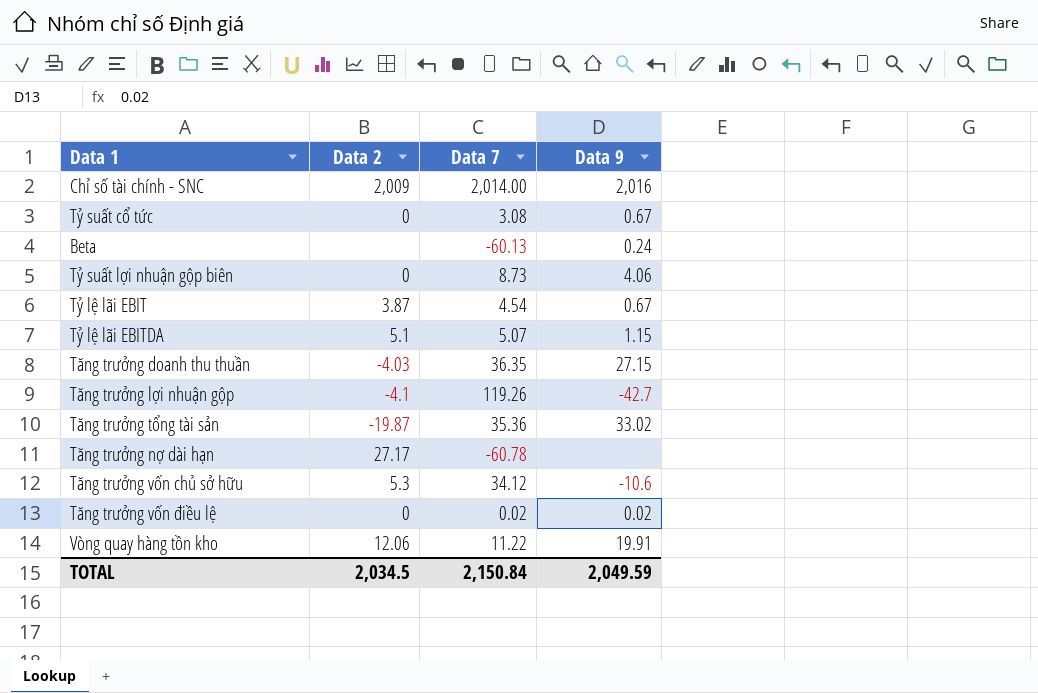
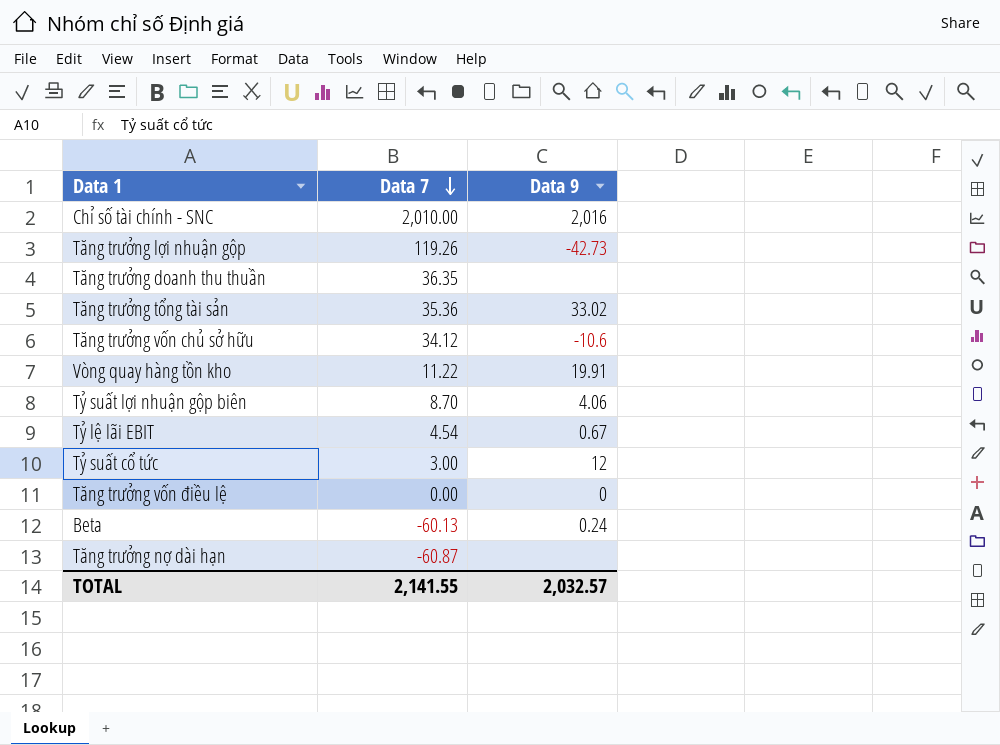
row order: none -> Data 7 descending
column Data 2 | position: 2 -> none
row Tỷ lệ lãi EBITDA: 5.1 | 5.07 | 1.15 -> none
Chỉ số tài chính - SNC | Data 7: 2,014.00 -> 2,010.00
Tăng trưởng lợi nhuận gộp | Data 9: -42.7 -> -42.73
Tăng trưởng doanh thu thuần | Data 9: 27.15 -> none
Tỷ suất lợi nhuận gộp biên | Data 7: 8.73 -> 8.70
Tỷ suất cổ tức | Data 7: 3.08 -> 3.00
Tỷ suất cổ tức | Data 9: 0.67 -> 12
Tăng trưởng vốn điều lệ | Data 7: 0.02 -> 0.00
Tăng trưởng vốn điều lệ | Data 9: 0.02 -> 0
Tăng trưởng nợ dài hạn | Data 7: -60.78 -> -60.87
TOTAL | Data 7: 2,150.84 -> 2,141.55
TOTAL | Data 9: 2,049.59 -> 2,032.57

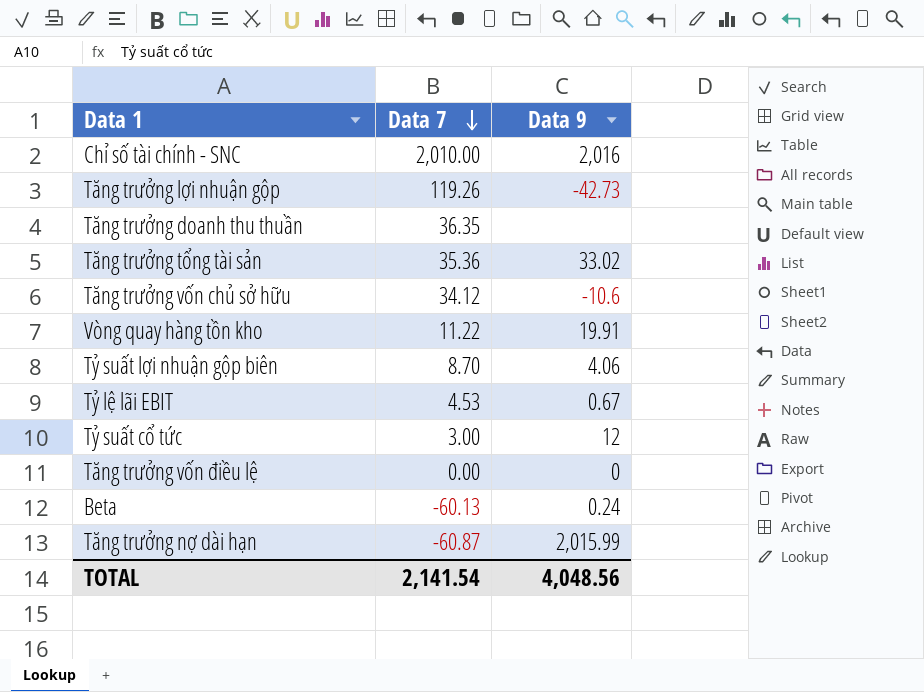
Tỷ lệ lãi EBIT | Data 7: 4.54 -> 4.53
Tăng trưởng nợ dài hạn | Data 9: none -> 2,015.99
TOTAL | Data 7: 2,141.55 -> 2,141.54
TOTAL | Data 9: 2,032.57 -> 4,048.56

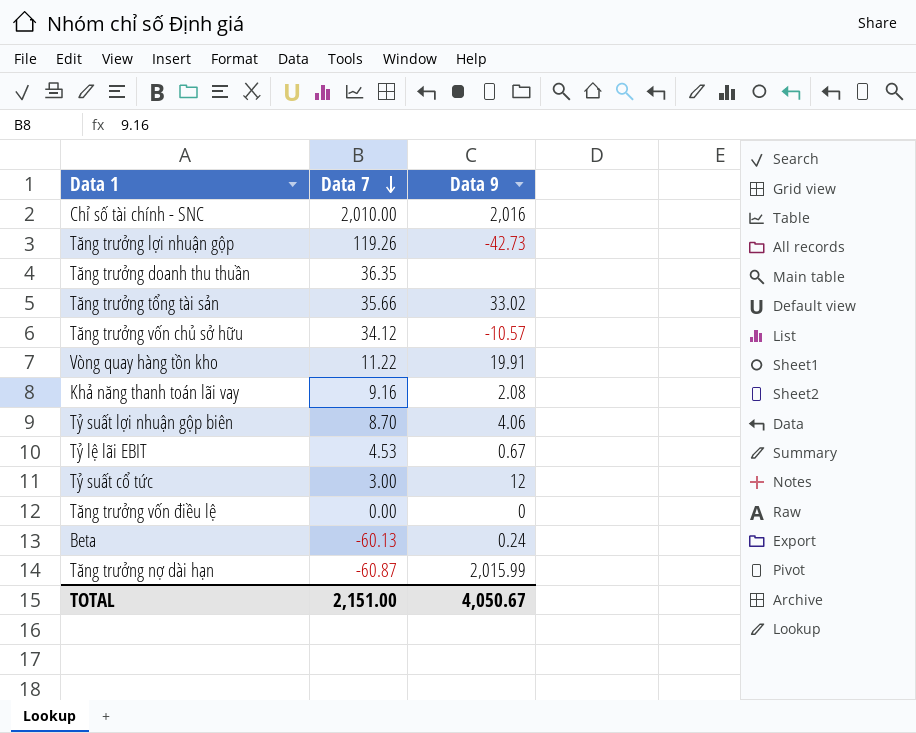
Tăng trưởng tổng tài sản | Data 7: 35.36 -> 35.66
Tăng trưởng vốn chủ sở hữu | Data 9: -10.6 -> -10.57
row Khả năng thanh toán lãi vay: none -> 9.16 | 2.08
TOTAL | Data 7: 2,141.54 -> 2,151.00
TOTAL | Data 9: 4,048.56 -> 4,050.67

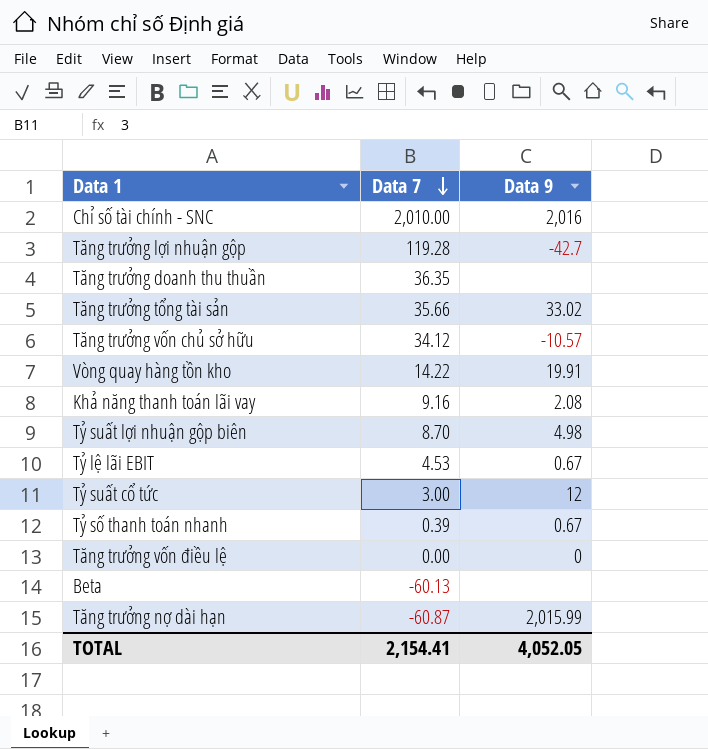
Tăng trưởng lợi nhuận gộp | Data 7: 119.26 -> 119.28
Tăng trưởng lợi nhuận gộp | Data 9: -42.73 -> -42.7
Vòng quay hàng tồn kho | Data 7: 11.22 -> 14.22
Tỷ suất lợi nhuận gộp biên | Data 9: 4.06 -> 4.98
row Tỷ số thanh toán nhanh: none -> 0.39 | 0.67
Beta | Data 9: 0.24 -> none
TOTAL | Data 7: 2,151.00 -> 2,154.41
TOTAL | Data 9: 4,050.67 -> 4,052.05

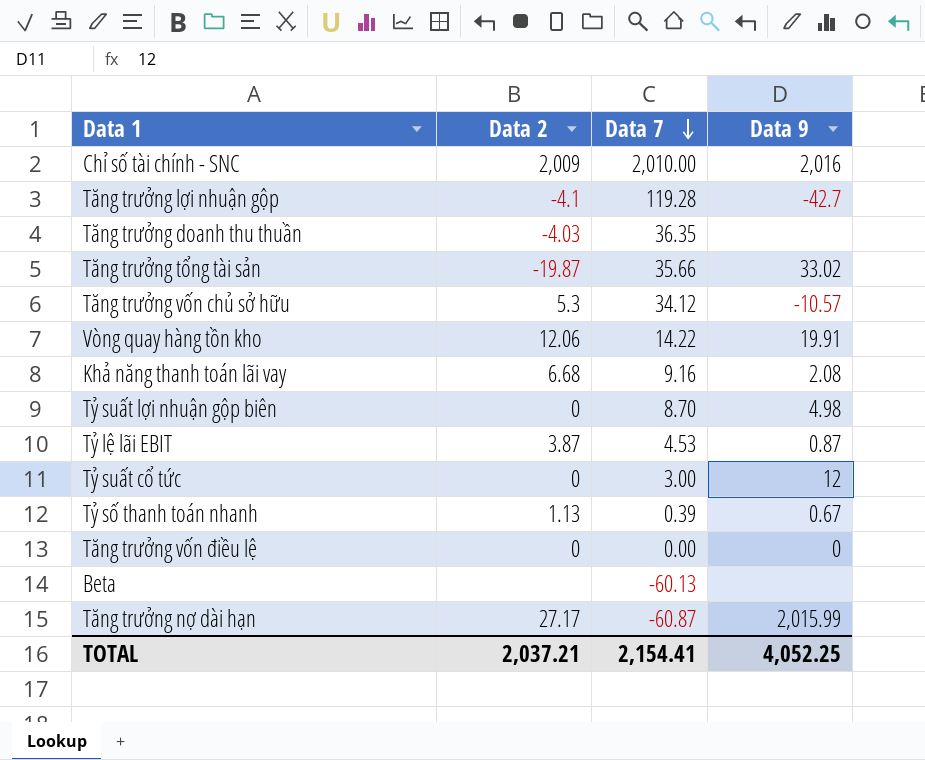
column Data 2 | position: none -> 2
Tỷ lệ lãi EBIT | Data 9: 0.67 -> 0.87
TOTAL | Data 9: 4,052.05 -> 4,052.25

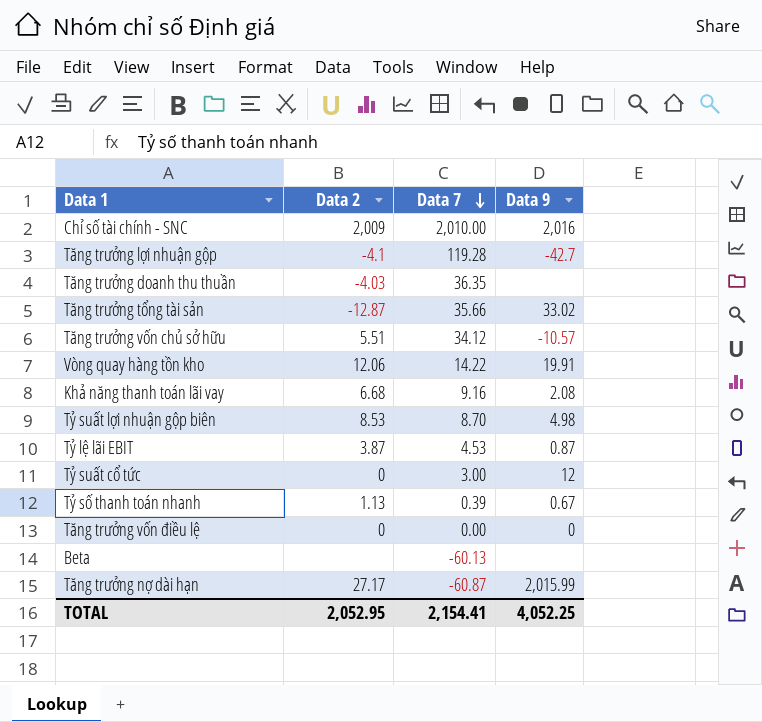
Tăng trưởng tổng tài sản | Data 2: -19.87 -> -12.87
Tăng trưởng vốn chủ sở hữu | Data 2: 5.3 -> 5.51
Tỷ suất lợi nhuận gộp biên | Data 2: 0 -> 8.53
TOTAL | Data 2: 2,037.21 -> 2,052.95

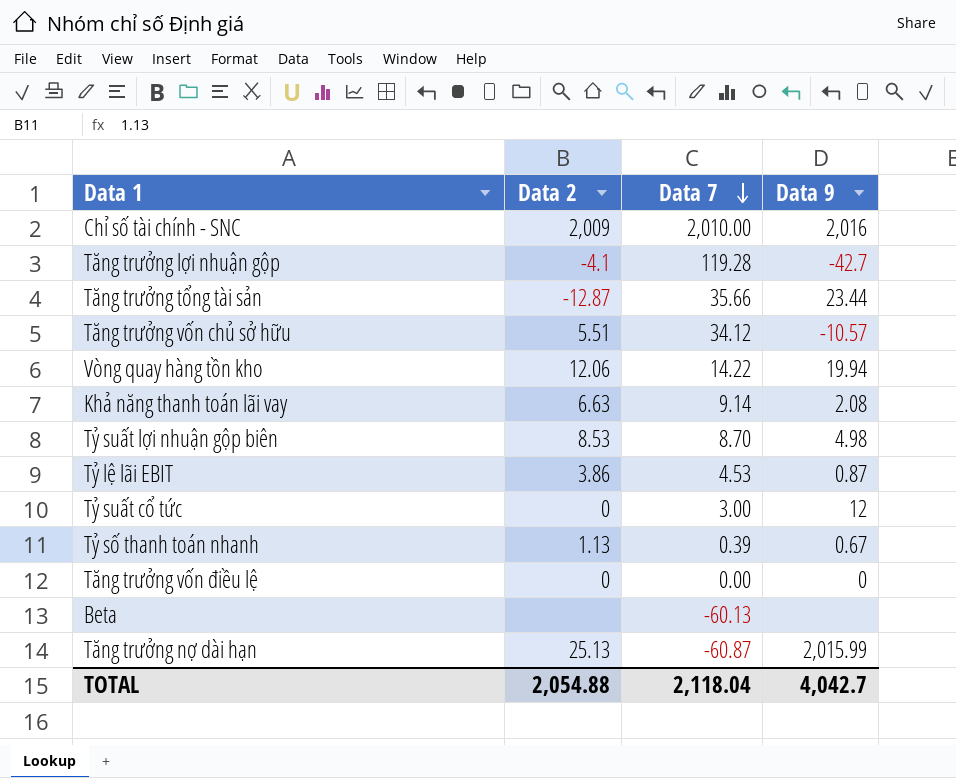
row Tăng trưởng doanh thu thuần: -4.03 | 36.35 | none -> none
Tăng trưởng tổng tài sản | Data 9: 33.02 -> 23.44
Vòng quay hàng tồn kho | Data 9: 19.91 -> 19.94
Khả năng thanh toán lãi vay | Data 2: 6.68 -> 6.63
Khả năng thanh toán lãi vay | Data 7: 9.16 -> 9.14
Tỷ lệ lãi EBIT | Data 2: 3.87 -> 3.86
Tăng trưởng nợ dài hạn | Data 2: 27.17 -> 25.13
TOTAL | Data 2: 2,052.95 -> 2,054.88
TOTAL | Data 7: 2,154.41 -> 2,118.04
TOTAL | Data 9: 4,052.25 -> 4,042.7

